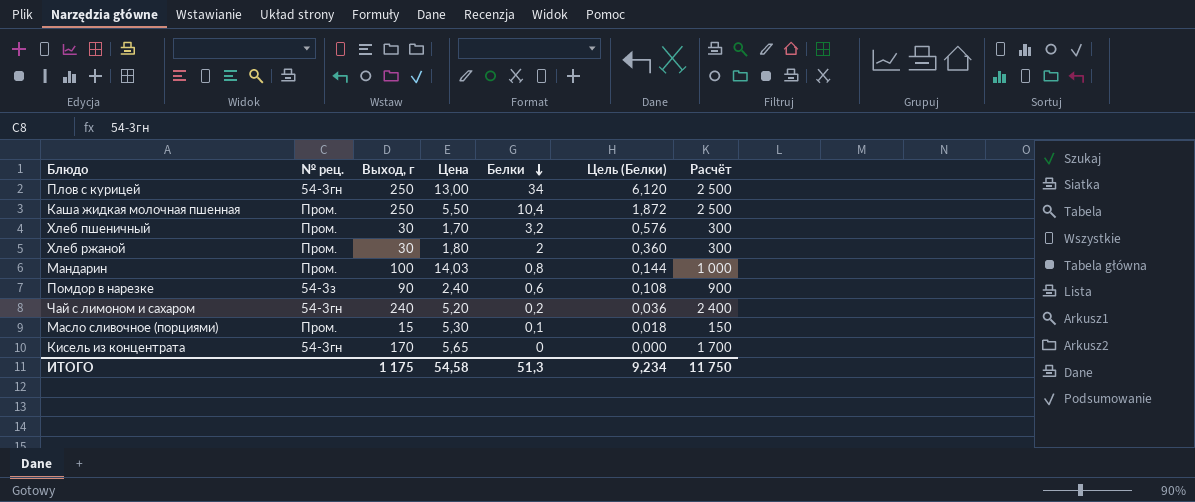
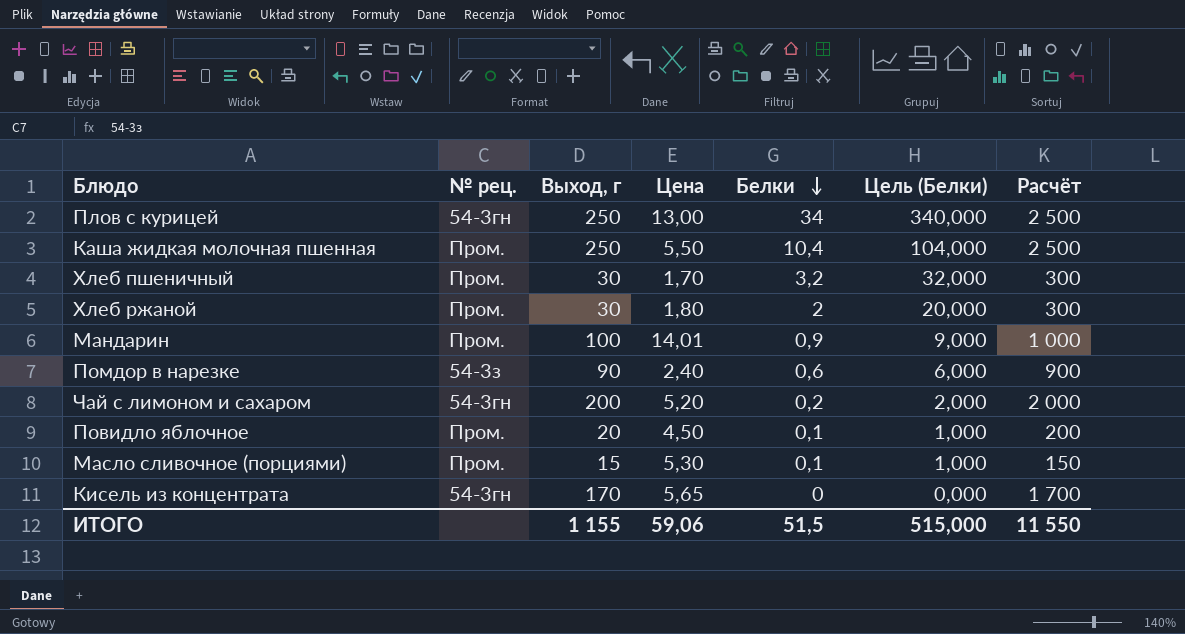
column Цель (Белки) | formula: [Белки] * 0,18 -> [Белки] * 10
Мандарин | Цена: 14,03 -> 14,01
Мандарин | Белки: 0,8 -> 0,9
Чай с лимоном и сахаром | Выход, г: 240 -> 200
Чай с лимоном и сахаром | Расчёт: 2 400 -> 2 000
row Повидло яблочное: none -> Пром. | 20 | 4,50 | 0,1 | 1,000 | 200
ИТОГО | Выход, г: 1 175 -> 1 155
ИТОГО | Цена: 54,58 -> 59,06
ИТОГО | Белки: 51,3 -> 51,5
ИТОГО | Цель (Белки): 9,234 -> 515,000
ИТОГО | Расчёт: 11 750 -> 11 550

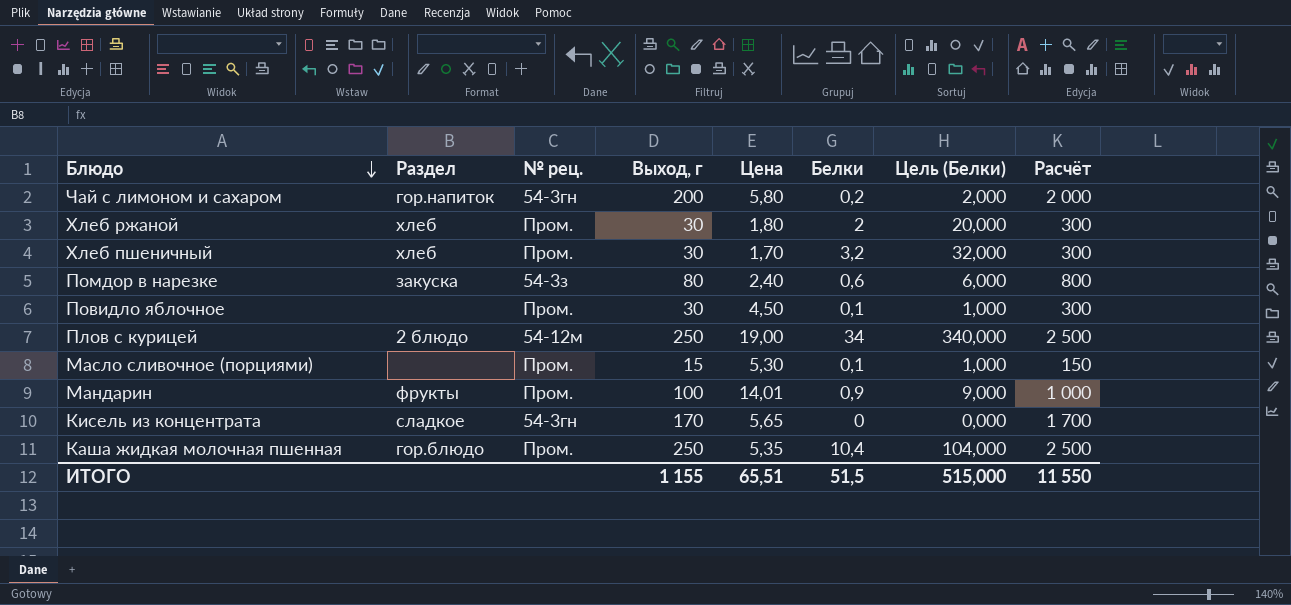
row order: Белки descending -> Блюдо descending
column Раздел | position: none -> 2
Чай с лимоном и сахаром | Цена: 5,20 -> 5,80
Помдор в нарезке | Выход, г: 90 -> 80
Помдор в нарезке | Расчёт: 900 -> 800
Повидло яблочное | Выход, г: 20 -> 30
Повидло яблочное | Расчёт: 200 -> 300
Плов с курицей | № рец.: 54-3гн -> 54-12м
Плов с курицей | Цена: 13,00 -> 19,00
Каша жидкая молочная пшенная | Цена: 5,50 -> 5,35
ИТОГО | Цена: 59,06 -> 65,51

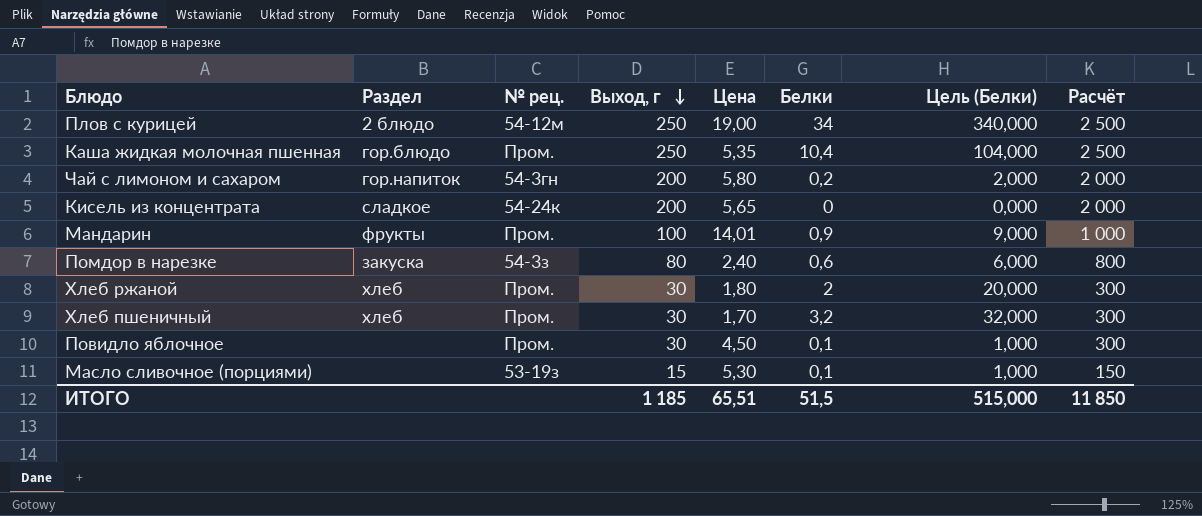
row order: Блюдо descending -> Выход, г descending
Кисель из концентрата | № рец.: 54-3гн -> 54-24к
Кисель из концентрата | Выход, г: 170 -> 200
Кисель из концентрата | Расчёт: 1 700 -> 2 000
Масло сливочное (порциями) | № рец.: Пром. -> 53-19з
ИТОГО | Выход, г: 1 155 -> 1 185
ИТОГО | Расчёт: 11 550 -> 11 850

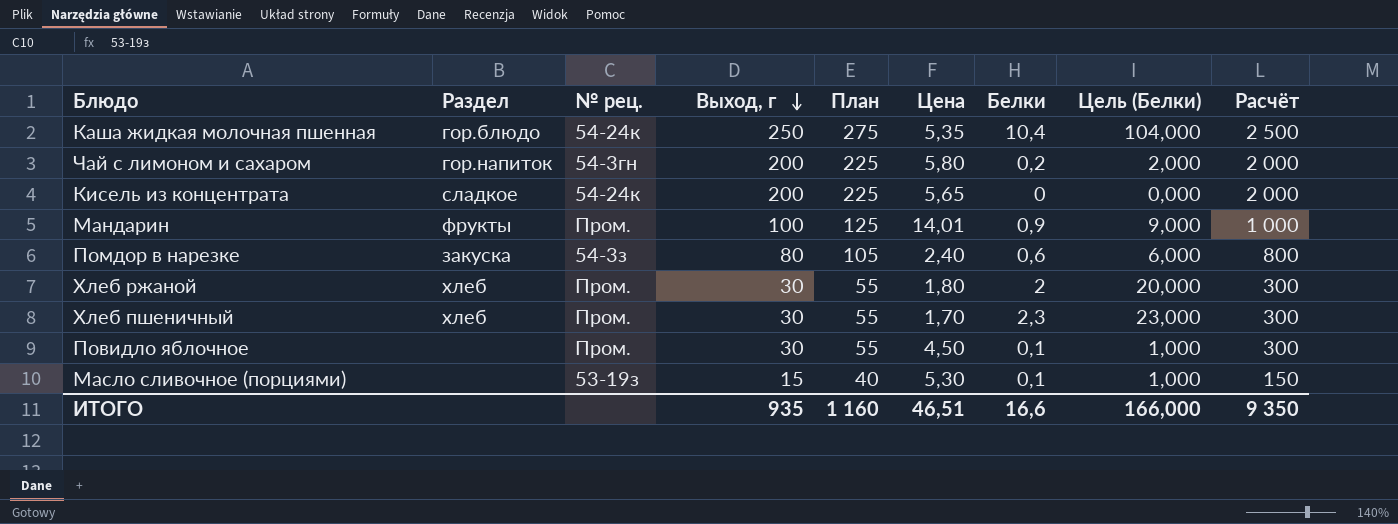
column План | formula: none -> [Выход, г] + 25
row Плов с курицей: 2 блюдо | 54-12м | 250 | 19,00 | 34 | 340,000 | 2 500 -> none
Каша жидкая молочная пшенная | № рец.: Пром. -> 54-24к
Хлеб пшеничный | Белки: 3,2 -> 2,3
Хлеб пшеничный | Цель (Белки): 32,000 -> 23,000
ИТОГО | Выход, г: 1 185 -> 935
ИТОГО | Цена: 65,51 -> 46,51
ИТОГО | Белки: 51,5 -> 16,6
ИТОГО | Цель (Белки): 515,000 -> 166,000
ИТОГО | Расчёт: 11 850 -> 9 350

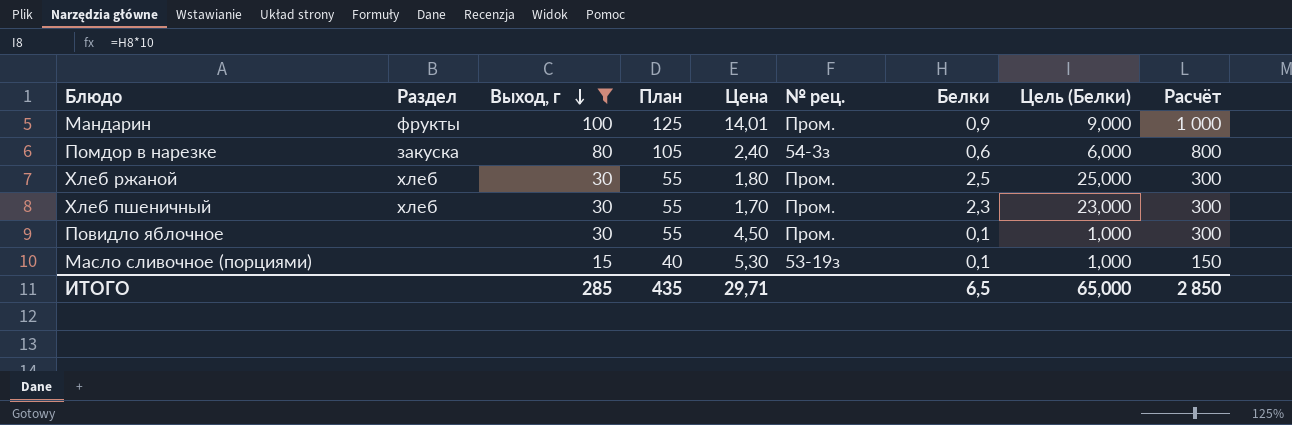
filter: none -> Выход, г <= 100
column № рец. | position: 3 -> 6
Хлеб ржаной | Белки: 2 -> 2,5
Хлеб ржаной | Цель (Белки): 20,000 -> 25,000
ИТОГО | Выход, г: 935 -> 285
ИТОГО | План: 1 160 -> 435
ИТОГО | Цена: 46,51 -> 29,71
ИТОГО | Белки: 16,6 -> 6,5
ИТОГО | Цель (Белки): 166,000 -> 65,000
ИТОГО | Расчёт: 9 350 -> 2 850

